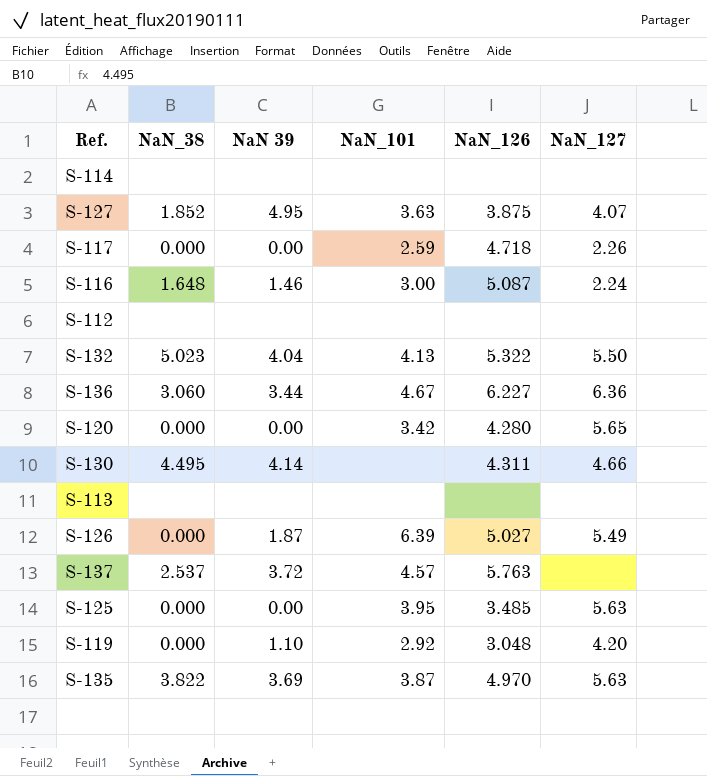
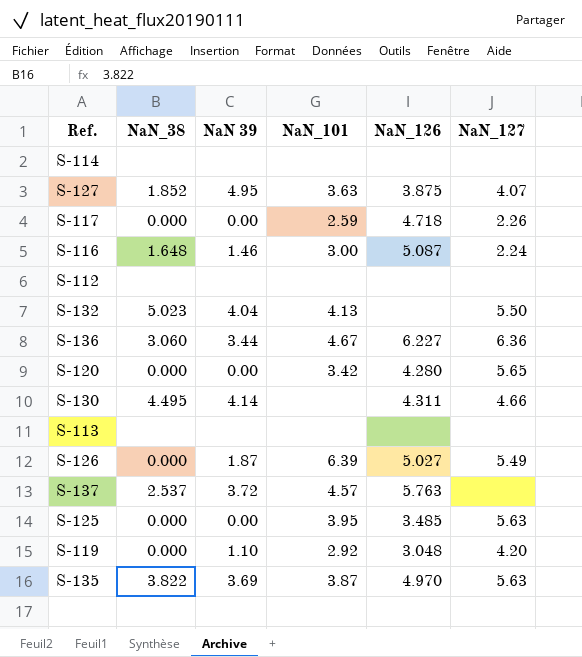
S-132 | NaN_126: 5.322 -> none

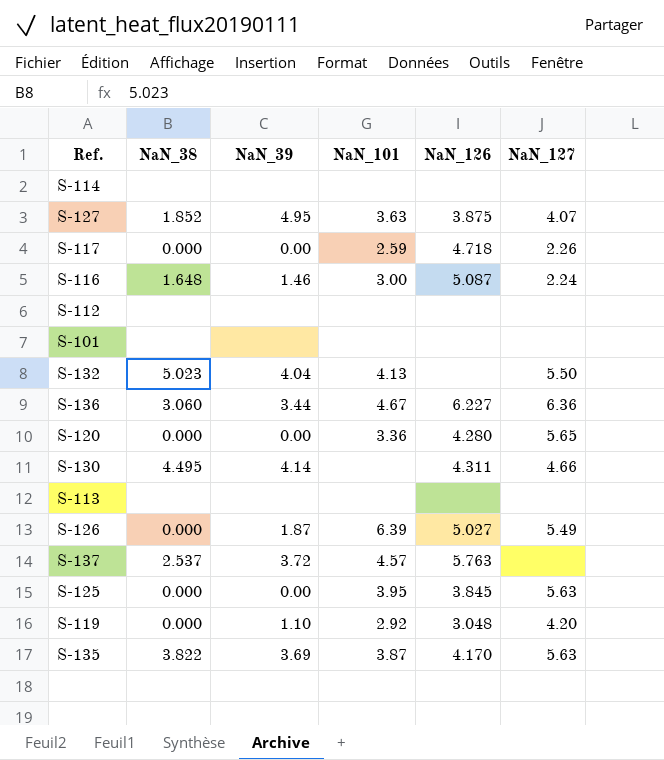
column name: NaN 39 -> NaN_39
row S-101: none -> none | none | none | none | none
S-120 | NaN_101: 3.42 -> 3.36
S-125 | NaN_126: 3.485 -> 3.845
S-135 | NaN_126: 4.970 -> 4.170

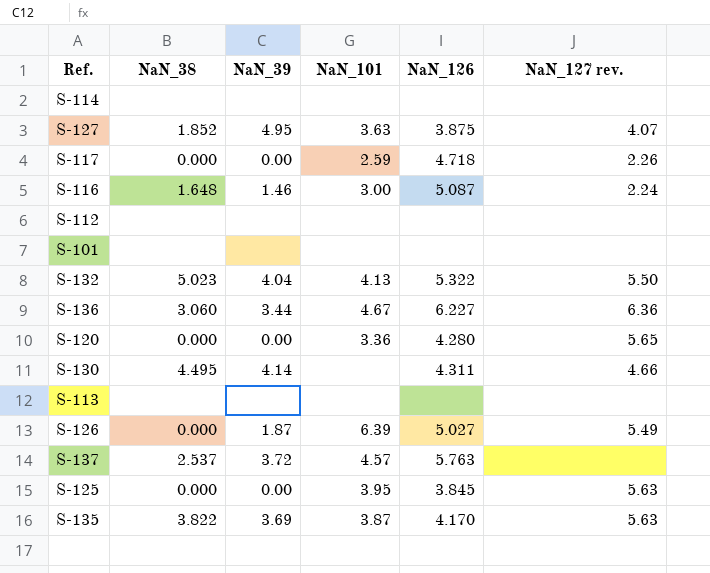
column name: NaN_127 -> NaN_127 rev.
row S-119: 0.000 | 1.10 | 2.92 | 3.048 | 4.20 -> none
S-132 | NaN_126: none -> 5.322

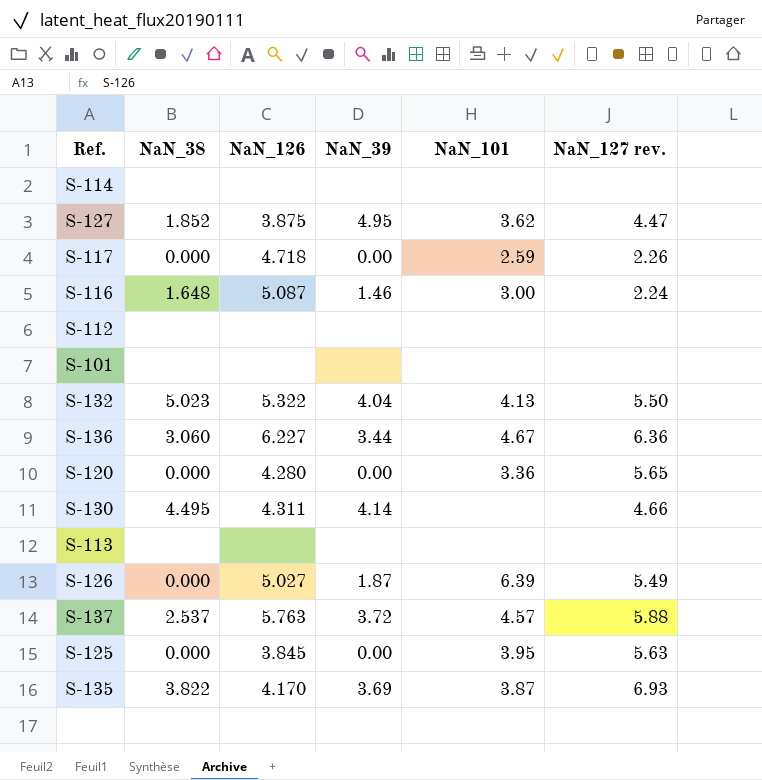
column NaN_126 | position: 5 -> 3
S-127 | NaN_101: 3.63 -> 3.62
S-127 | NaN_127 rev.: 4.07 -> 4.47
S-137 | NaN_127 rev.: none -> 5.88
S-135 | NaN_127 rev.: 5.63 -> 6.93

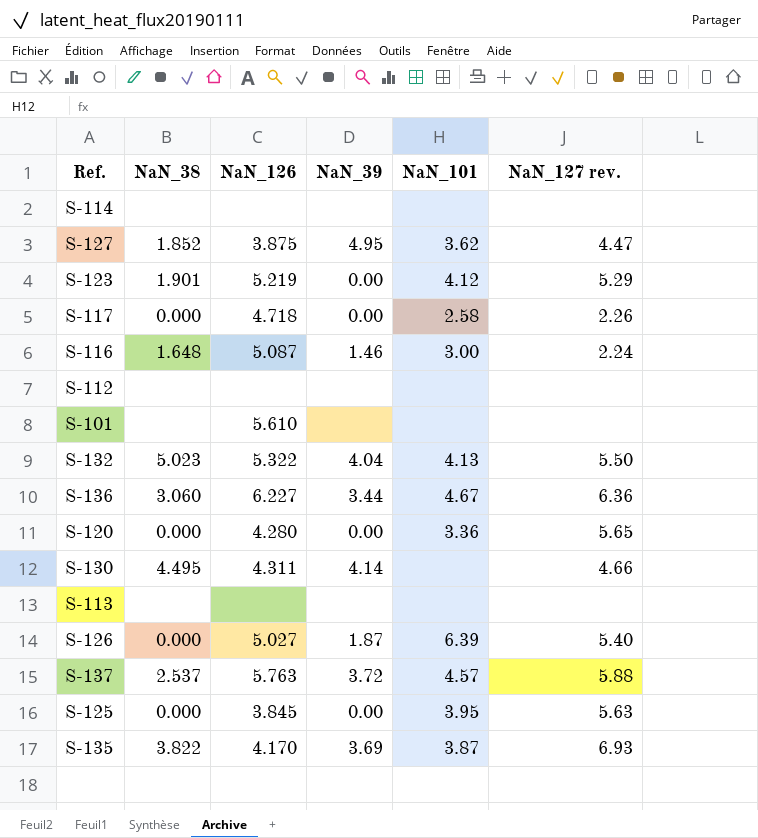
row S-123: none -> 1.901 | 5.219 | 0.00 | 4.12 | 5.29
S-117 | NaN_101: 2.59 -> 2.58
S-101 | NaN_126: none -> 5.610
S-126 | NaN_127 rev.: 5.49 -> 5.40

